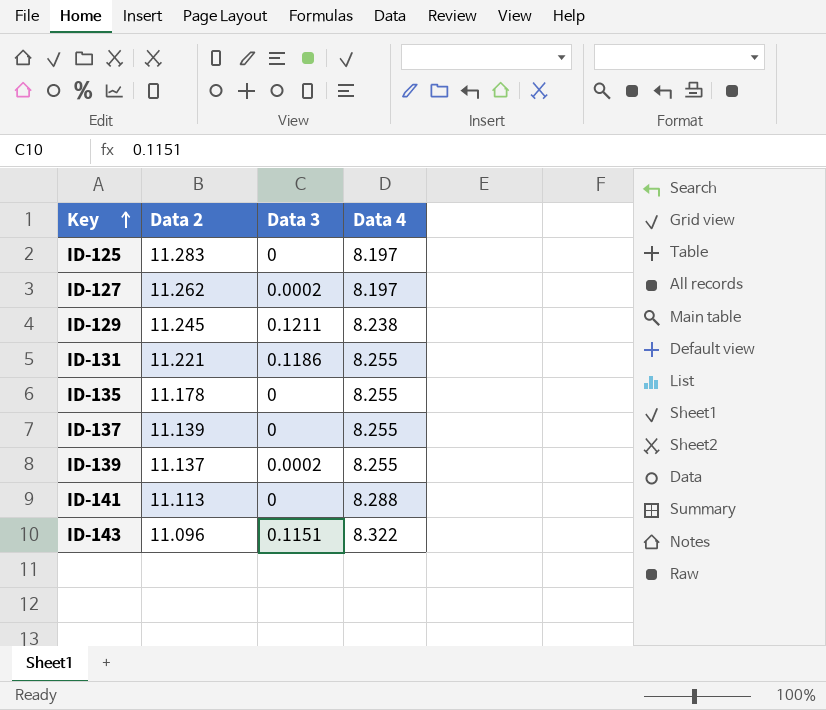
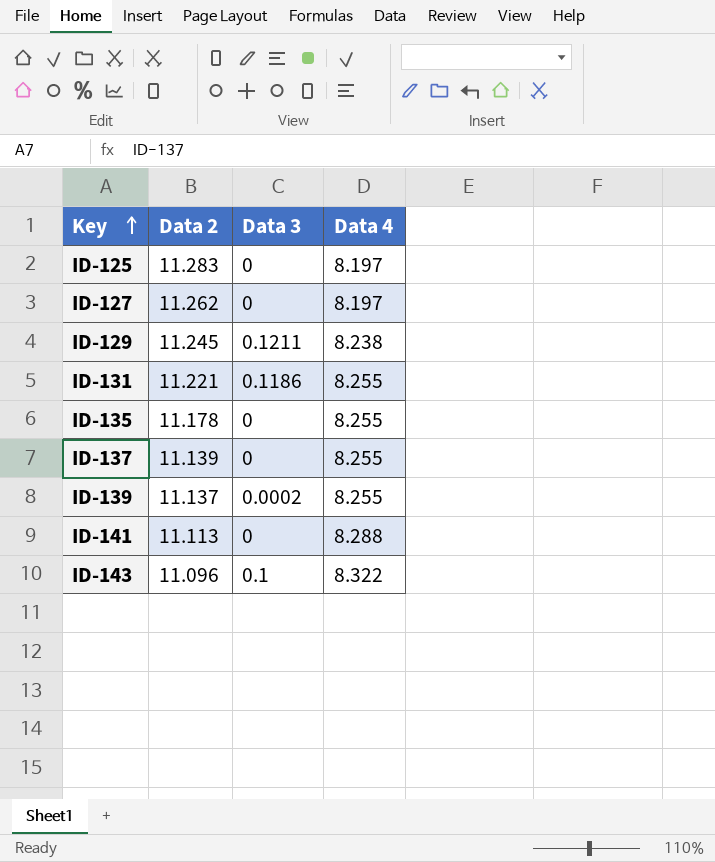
ID-127 | Data 3: 0.0002 -> 0
ID-143 | Data 3: 0.1151 -> 0.1

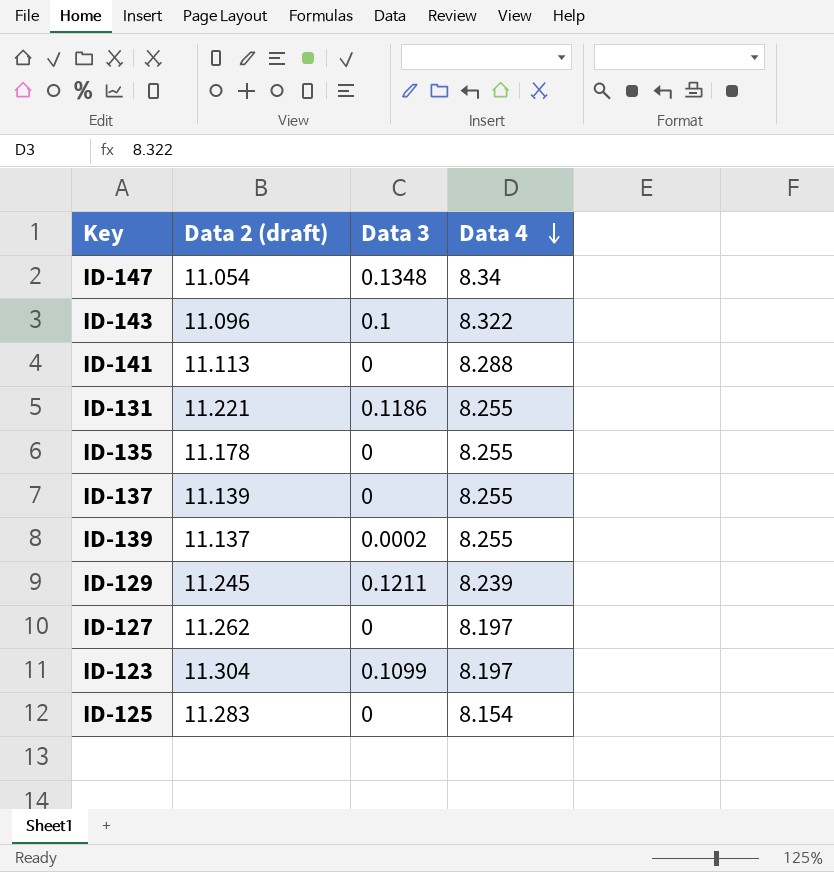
row order: Key ascending -> Data 4 descending
column name: Data 2 -> Data 2 (draft)
row ID-147: none -> 11.054 | 0.1348 | 8.34
ID-129 | Data 4: 8.238 -> 8.239
row ID-123: none -> 11.304 | 0.1099 | 8.197
ID-125 | Data 4: 8.197 -> 8.154

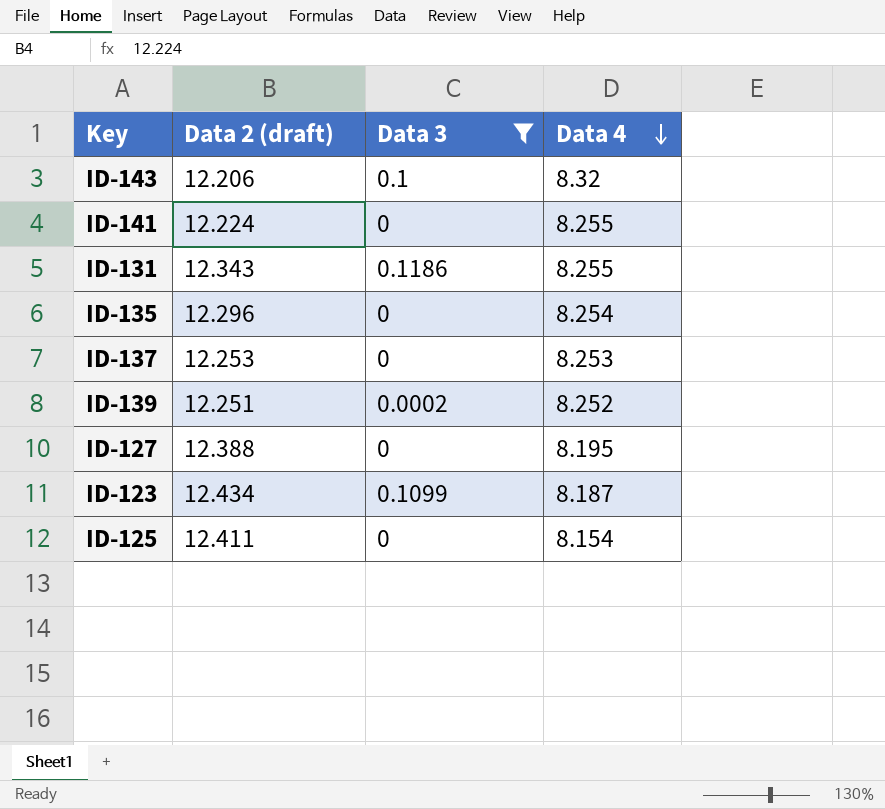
filter: none -> Data 3 <= 0.1186
ID-143 | Data 2 (draft): 11.096 -> 12.206
ID-143 | Data 4: 8.322 -> 8.32
ID-141 | Data 2 (draft): 11.113 -> 12.224
ID-141 | Data 4: 8.288 -> 8.255
ID-131 | Data 2 (draft): 11.221 -> 12.343
ID-135 | Data 2 (draft): 11.178 -> 12.296
ID-135 | Data 4: 8.255 -> 8.254
ID-137 | Data 2 (draft): 11.139 -> 12.253
ID-137 | Data 4: 8.255 -> 8.253
ID-139 | Data 2 (draft): 11.137 -> 12.251
ID-139 | Data 4: 8.255 -> 8.252
ID-127 | Data 2 (draft): 11.262 -> 12.388
ID-127 | Data 4: 8.197 -> 8.195
ID-123 | Data 2 (draft): 11.304 -> 12.434
ID-123 | Data 4: 8.197 -> 8.187
ID-125 | Data 2 (draft): 11.283 -> 12.411

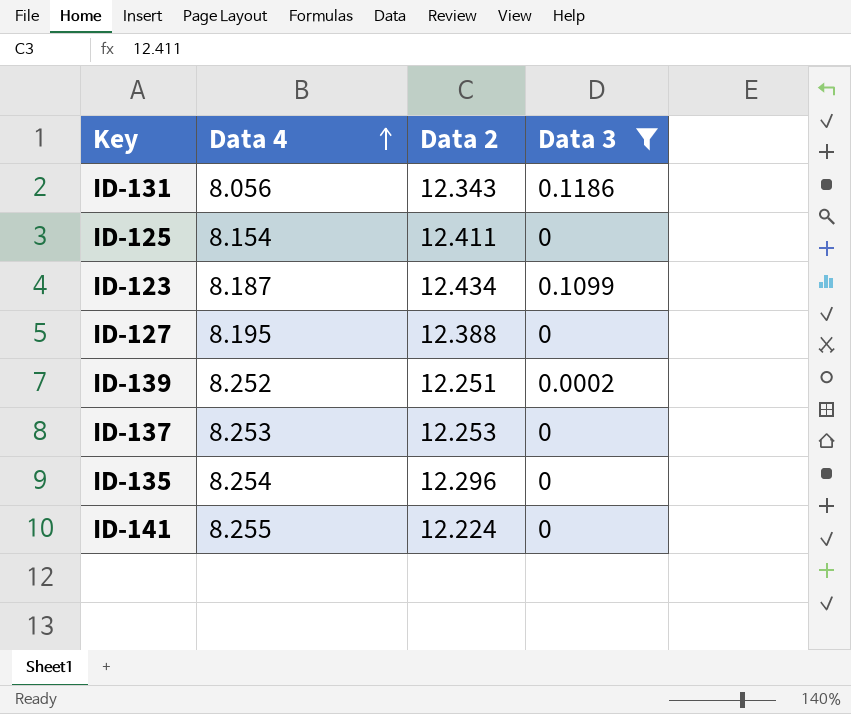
row order: Data 4 descending -> Data 4 ascending
column Data 4 | position: 4 -> 2
column name: Data 2 (draft) -> Data 2
row ID-143: 12.206 | 0.1 | 8.32 -> none
ID-131 | Data 4: 8.255 -> 8.056

